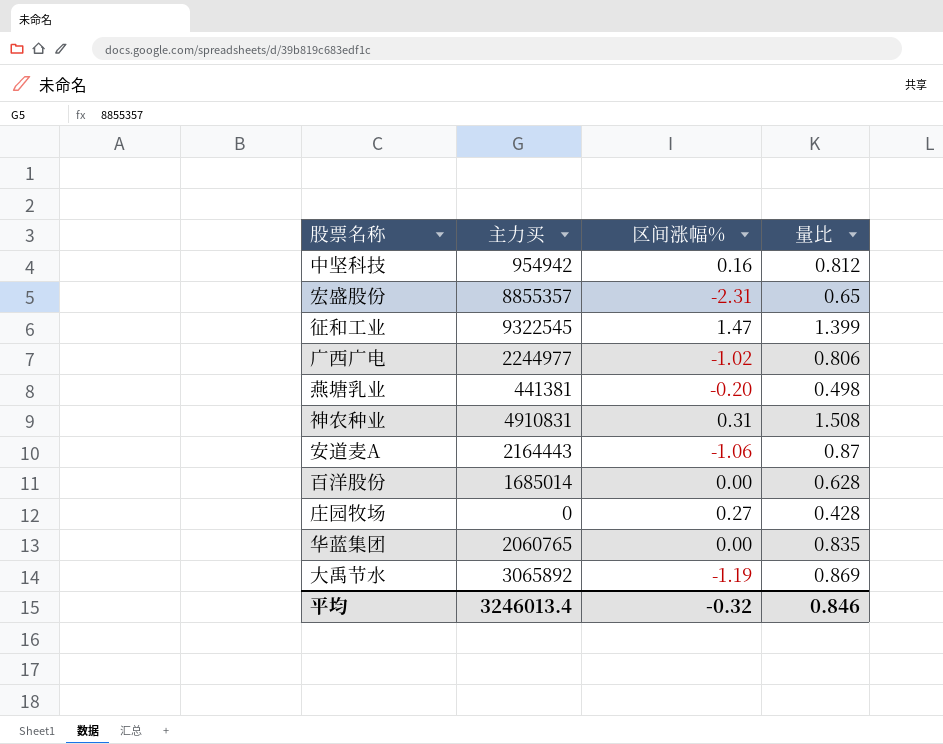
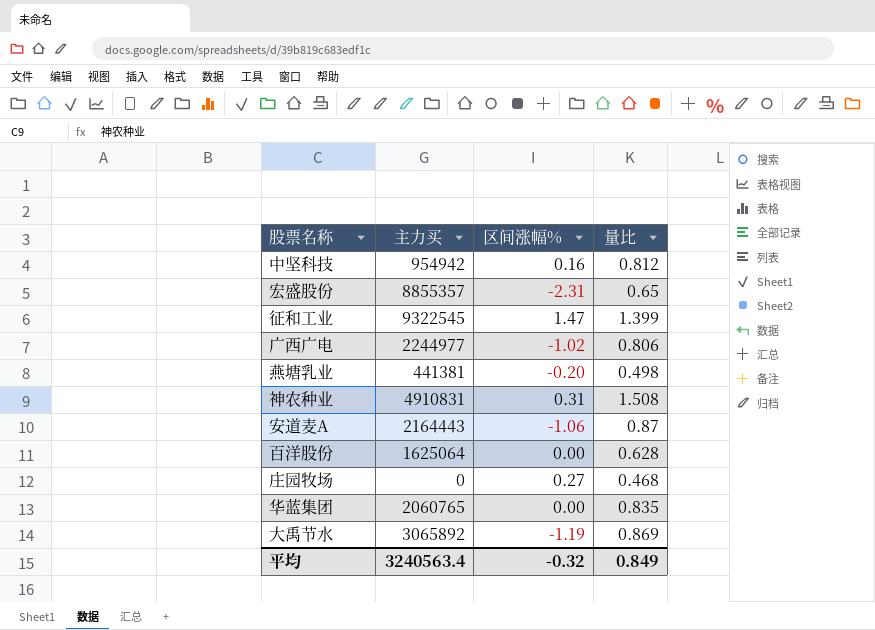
百洋股份 | 主力买: 1685014 -> 1625064
庄园牧场 | 量比: 0.428 -> 0.468
平均 | 主力买: 3246013.4 -> 3240563.4
平均 | 量比: 0.846 -> 0.849

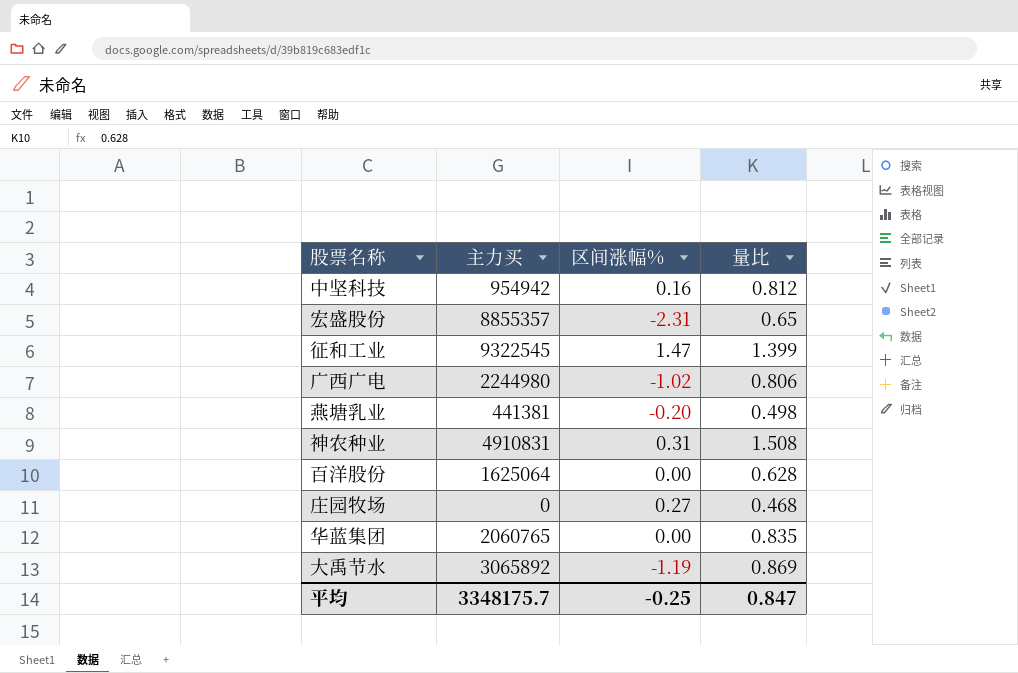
row 安道麦A: 2164443 | -1.06 | 0.87 -> none
广西广电 | 主力买: 2244977 -> 2244980
平均 | 主力买: 3240563.4 -> 3348175.7
平均 | 区间涨幅%: -0.32 -> -0.25
平均 | 量比: 0.849 -> 0.847

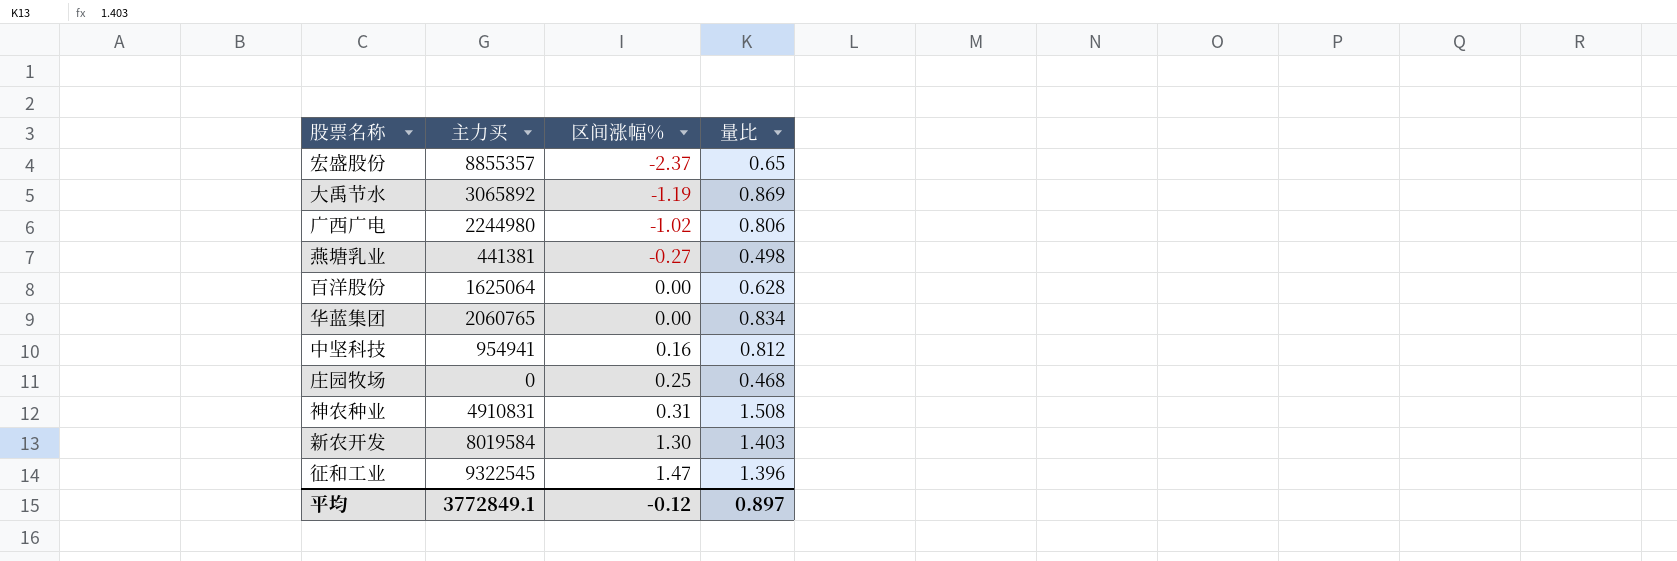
row order: none -> 区间涨幅% ascending
宏盛股份 | 区间涨幅%: -2.31 -> -2.37
燕塘乳业 | 区间涨幅%: -0.20 -> -0.27
华蓝集团 | 量比: 0.835 -> 0.834
中坚科技 | 主力买: 954942 -> 954941
庄园牧场 | 区间涨幅%: 0.27 -> 0.25
row 新农开发: none -> 8019584 | 1.30 | 1.403
征和工业 | 量比: 1.399 -> 1.396
平均 | 主力买: 3348175.7 -> 3772849.1
平均 | 区间涨幅%: -0.25 -> -0.12
平均 | 量比: 0.847 -> 0.897

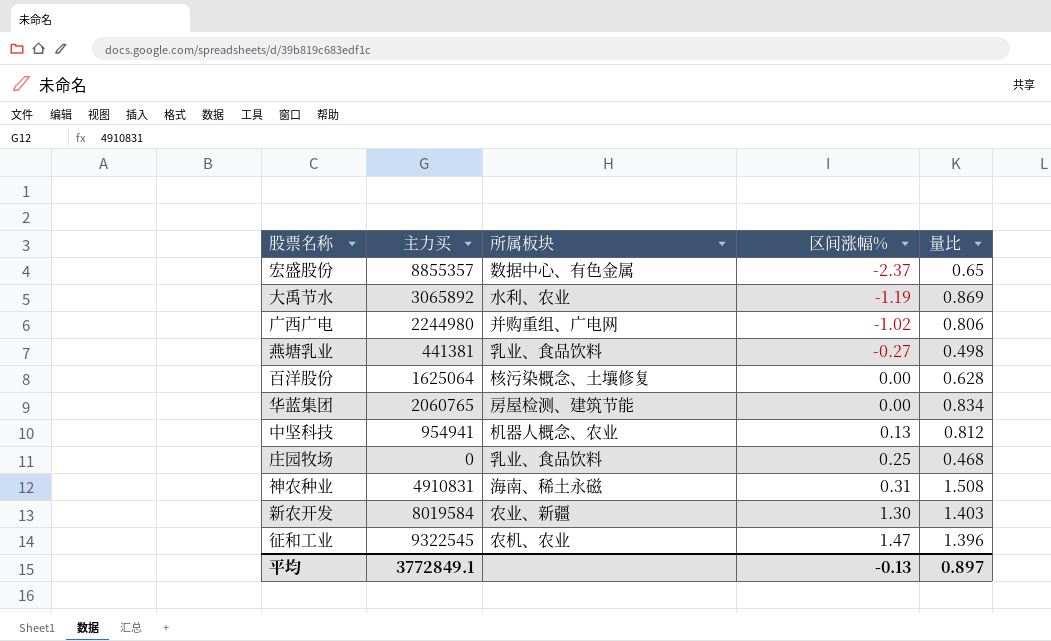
column 所属板块 | position: none -> 3
中坚科技 | 区间涨幅%: 0.16 -> 0.13
平均 | 区间涨幅%: -0.12 -> -0.13

